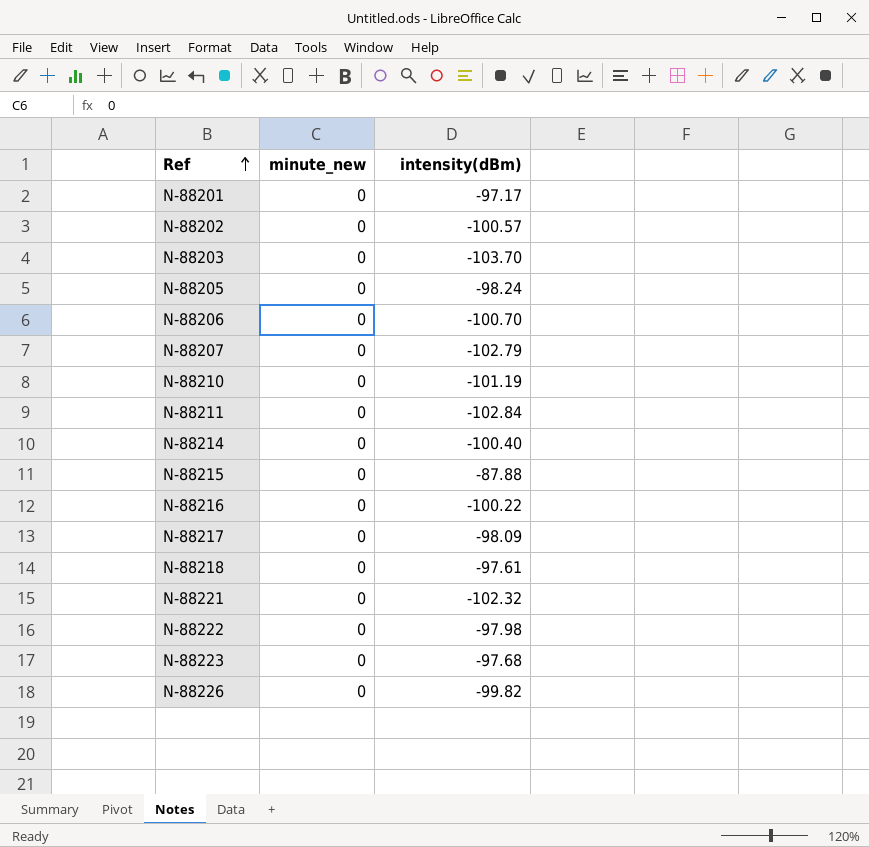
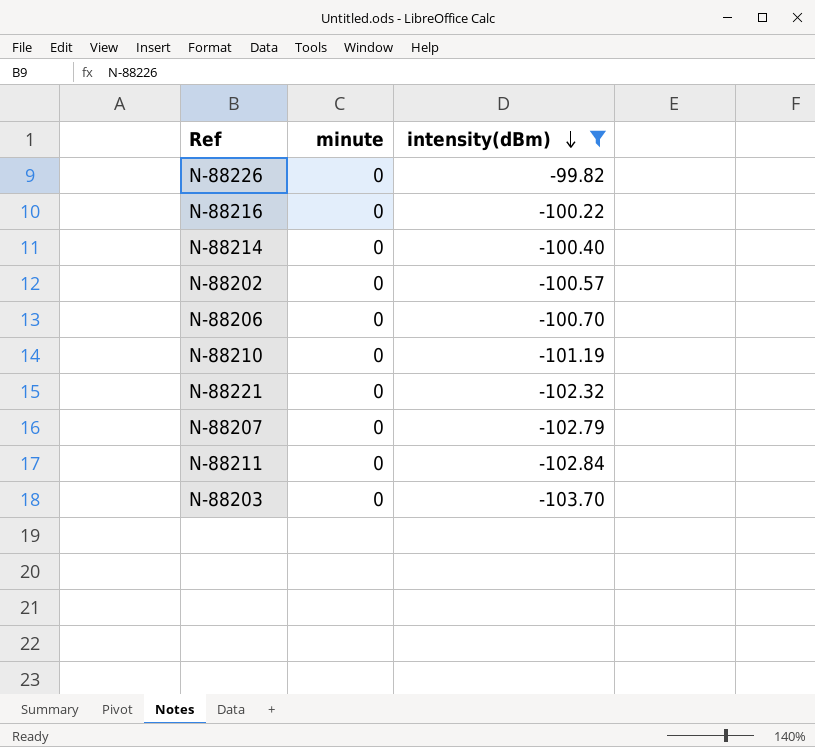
filter: none -> intensity(dBm) <= -99.82
row order: Ref ascending -> intensity(dBm) descending
column name: minute_new -> minute

